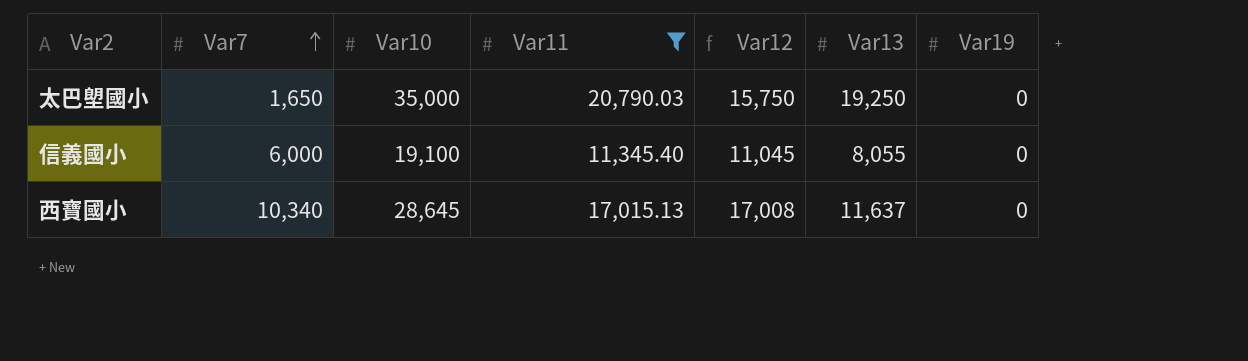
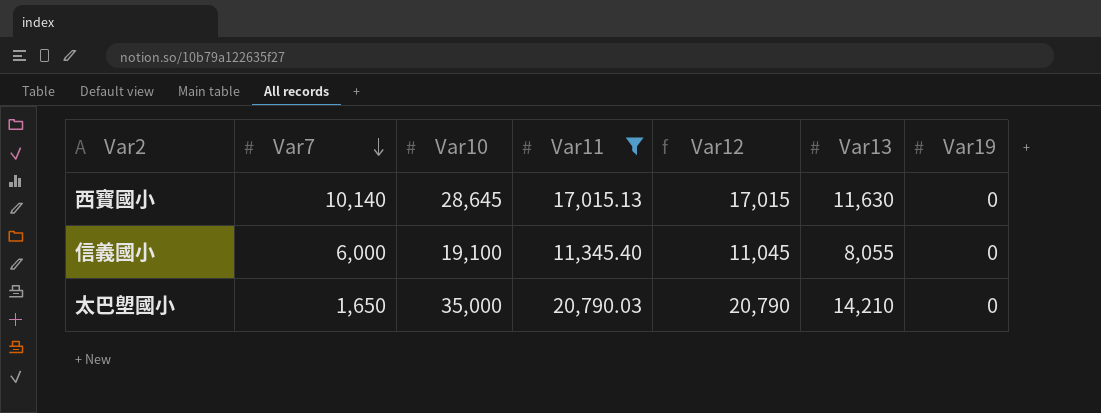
row order: Var7 ascending -> Var7 descending
西寶國小 | Var7: 10,340 -> 10,140
西寶國小 | Var12: 17,008 -> 17,015
西寶國小 | Var13: 11,637 -> 11,630
太巴塱國小 | Var12: 15,750 -> 20,790
太巴塱國小 | Var13: 19,250 -> 14,210

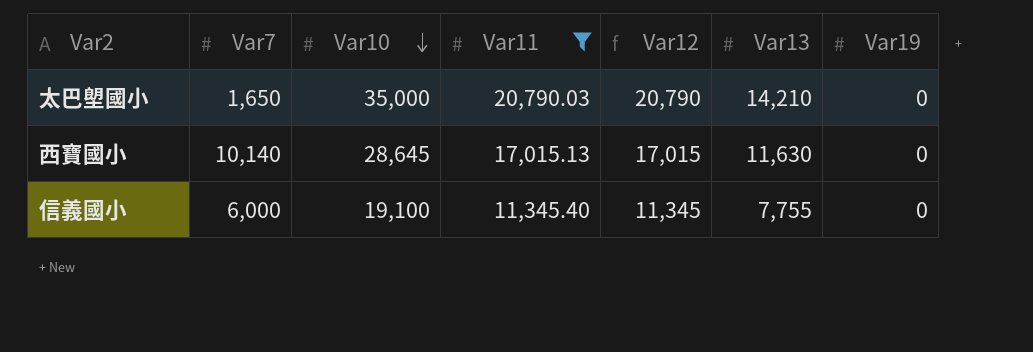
row order: Var7 descending -> Var10 descending
信義國小 | Var12: 11,045 -> 11,345
信義國小 | Var13: 8,055 -> 7,755

